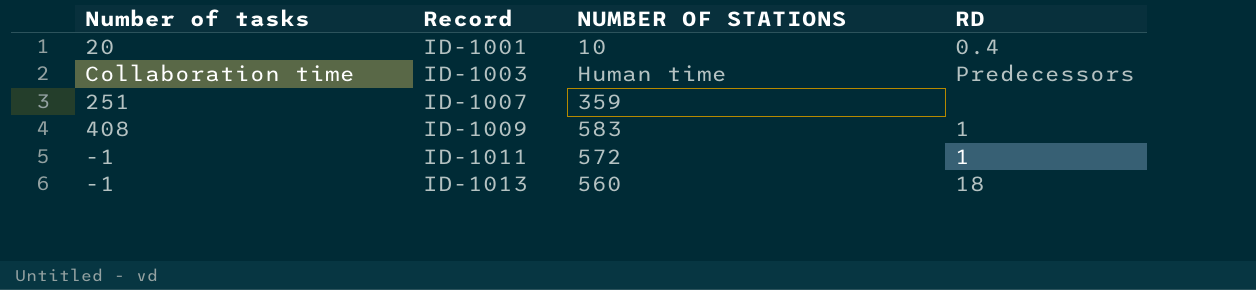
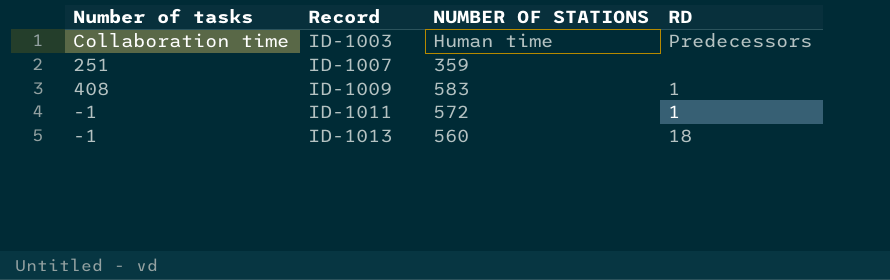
row ID-1001: 20 | 10 | 0.4 -> none

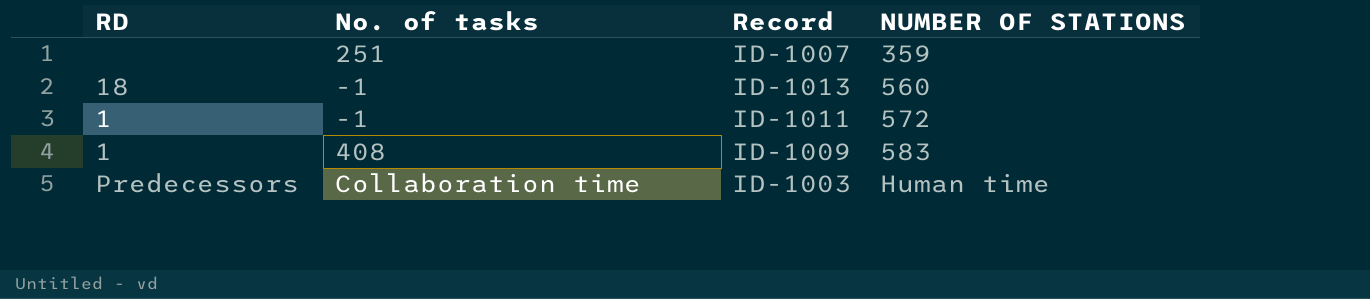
row order: Record ascending -> NUMBER OF STATIONS ascending
column RD | position: 4 -> 1
column name: Number of tasks -> No. of tasks

